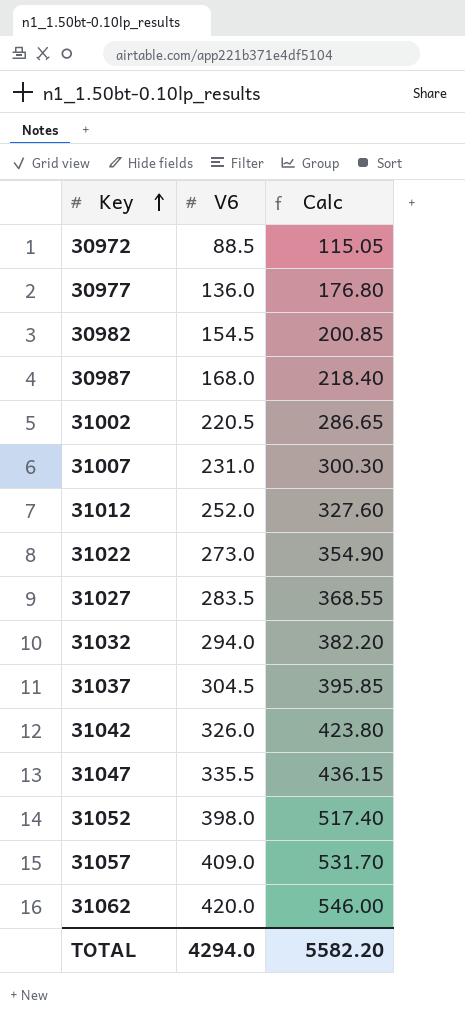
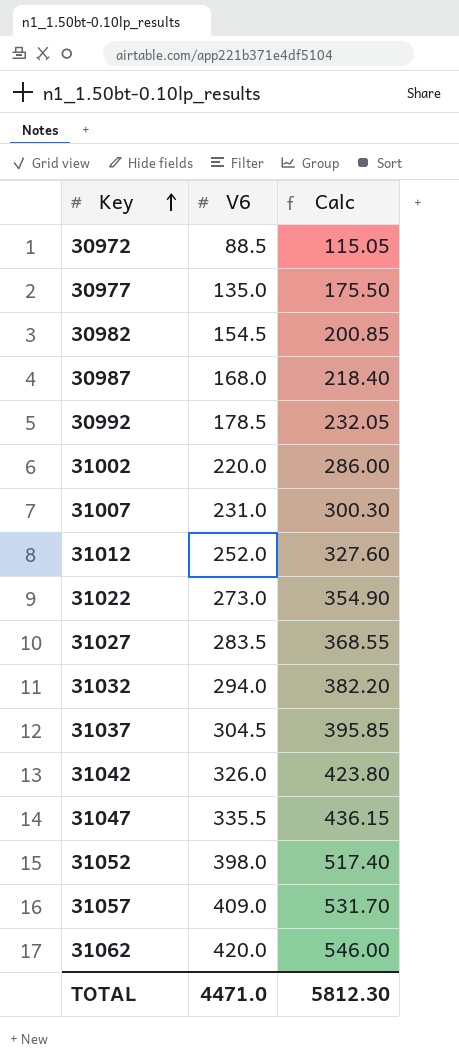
30977 | V6: 136.0 -> 135.0
30977 | Calc: 176.80 -> 175.50
row 30992: none -> 178.5 | 232.05
31002 | V6: 220.5 -> 220.0
31002 | Calc: 286.65 -> 286.00
TOTAL | V6: 4294.0 -> 4471.0
TOTAL | Calc: 5582.20 -> 5812.30

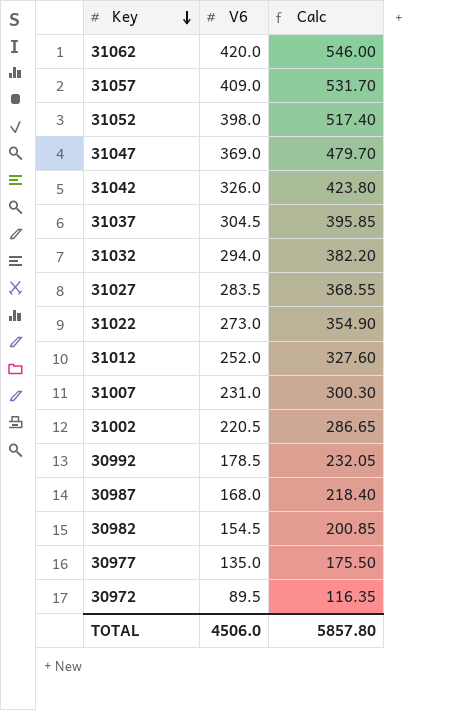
row order: Key ascending -> Key descending
31047 | V6: 335.5 -> 369.0
31047 | Calc: 436.15 -> 479.70
31002 | V6: 220.0 -> 220.5
31002 | Calc: 286.00 -> 286.65
30972 | V6: 88.5 -> 89.5
30972 | Calc: 115.05 -> 116.35
TOTAL | V6: 4471.0 -> 4506.0
TOTAL | Calc: 5812.30 -> 5857.80

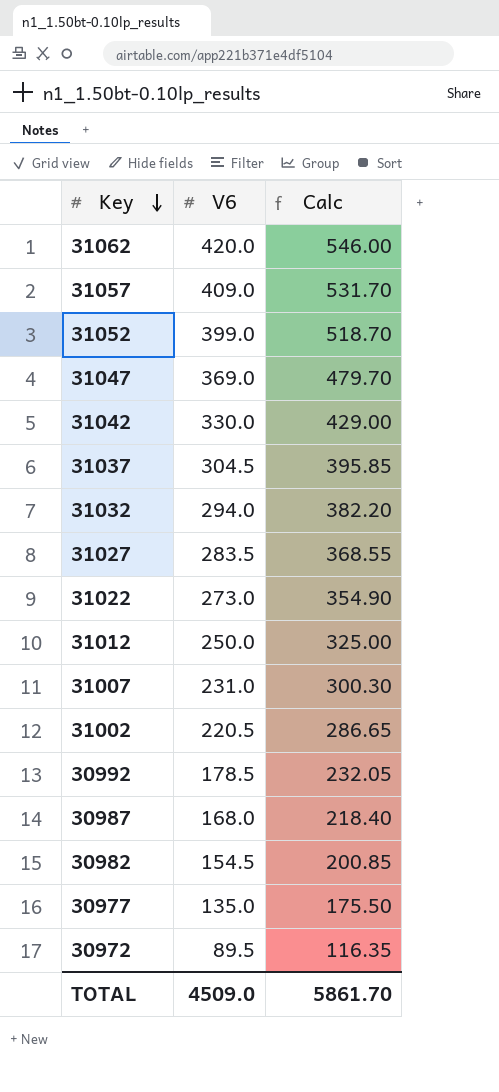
31052 | V6: 398.0 -> 399.0
31052 | Calc: 517.40 -> 518.70
31042 | V6: 326.0 -> 330.0
31042 | Calc: 423.80 -> 429.00
31012 | V6: 252.0 -> 250.0
31012 | Calc: 327.60 -> 325.00
TOTAL | V6: 4506.0 -> 4509.0
TOTAL | Calc: 5857.80 -> 5861.70

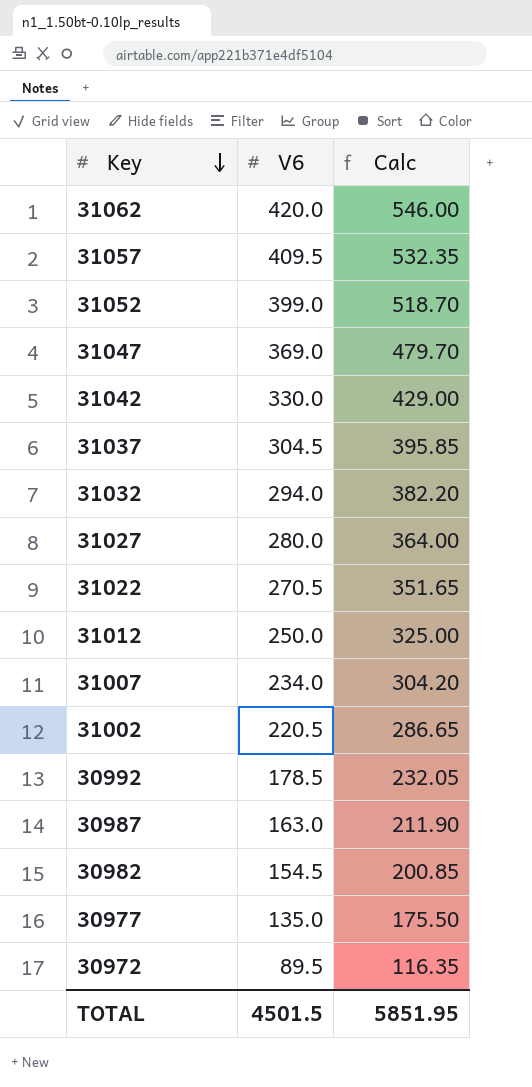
31057 | V6: 409.0 -> 409.5
31057 | Calc: 531.70 -> 532.35
31027 | V6: 283.5 -> 280.0
31027 | Calc: 368.55 -> 364.00
31022 | V6: 273.0 -> 270.5
31022 | Calc: 354.90 -> 351.65
31007 | V6: 231.0 -> 234.0
31007 | Calc: 300.30 -> 304.20
30987 | V6: 168.0 -> 163.0
30987 | Calc: 218.40 -> 211.90
TOTAL | V6: 4509.0 -> 4501.5
TOTAL | Calc: 5861.70 -> 5851.95

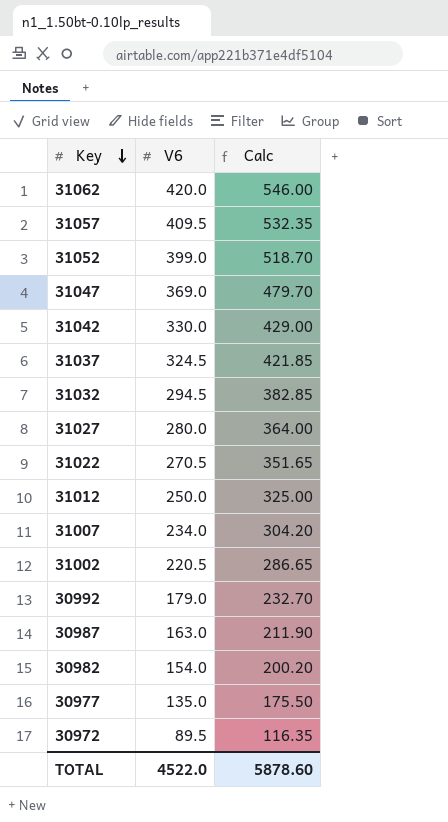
31037 | V6: 304.5 -> 324.5
31037 | Calc: 395.85 -> 421.85
31032 | V6: 294.0 -> 294.5
31032 | Calc: 382.20 -> 382.85
30992 | V6: 178.5 -> 179.0
30992 | Calc: 232.05 -> 232.70
30982 | V6: 154.5 -> 154.0
30982 | Calc: 200.85 -> 200.20
TOTAL | V6: 4501.5 -> 4522.0
TOTAL | Calc: 5851.95 -> 5878.60

